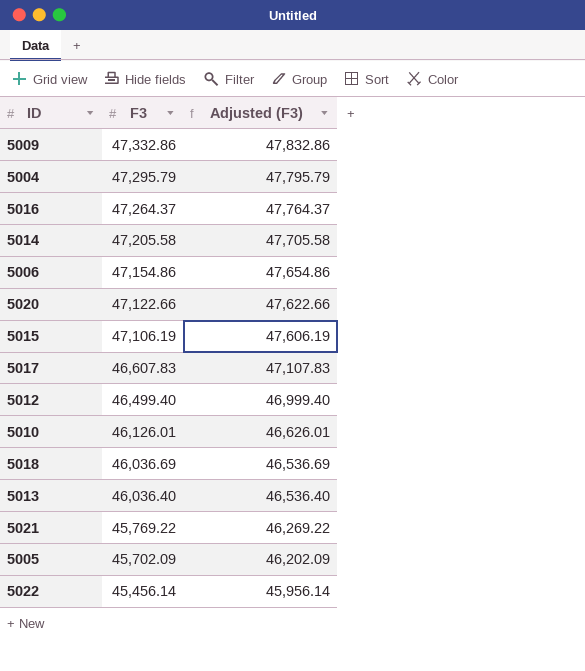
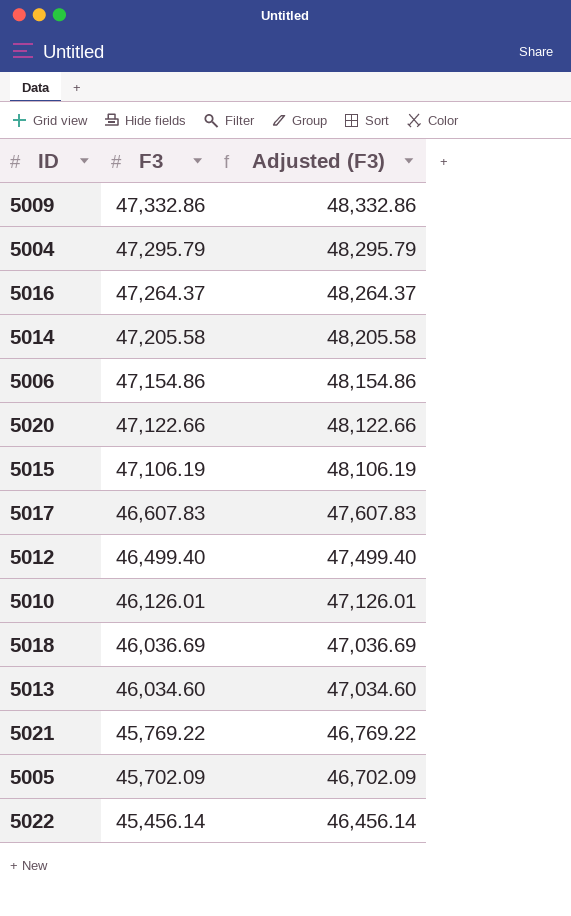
column Adjusted (F3) | formula: [F3] + 500 -> [F3] + 1000
5013 | F3: 46,036.40 -> 46,034.60

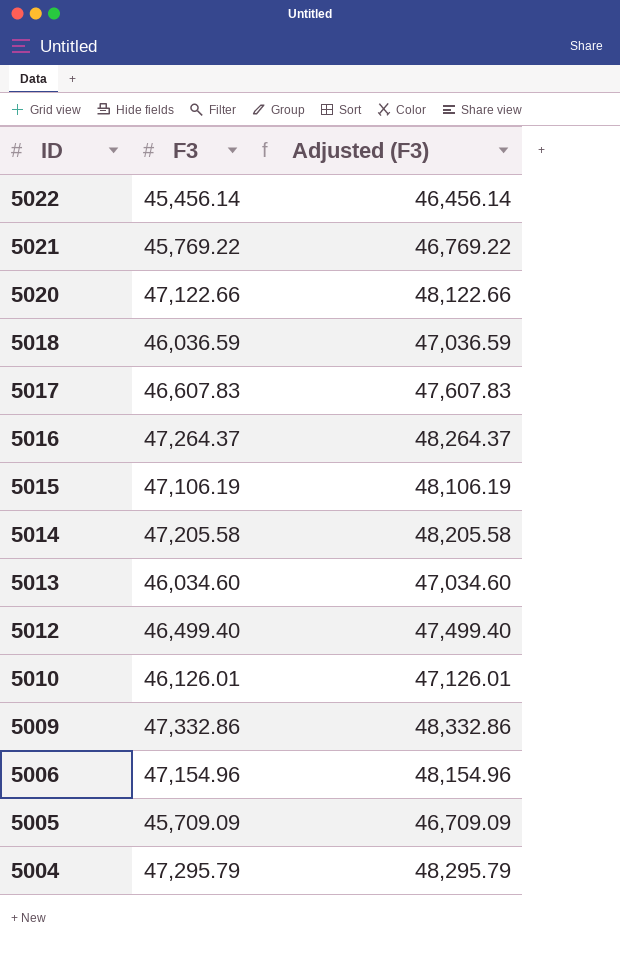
row order: F3 descending -> ID descending
5018 | F3: 46,036.69 -> 46,036.59
5018 | Adjusted (F3): 47,036.69 -> 47,036.59
5006 | F3: 47,154.86 -> 47,154.96
5006 | Adjusted (F3): 48,154.86 -> 48,154.96
5005 | F3: 45,702.09 -> 45,709.09
5005 | Adjusted (F3): 46,702.09 -> 46,709.09

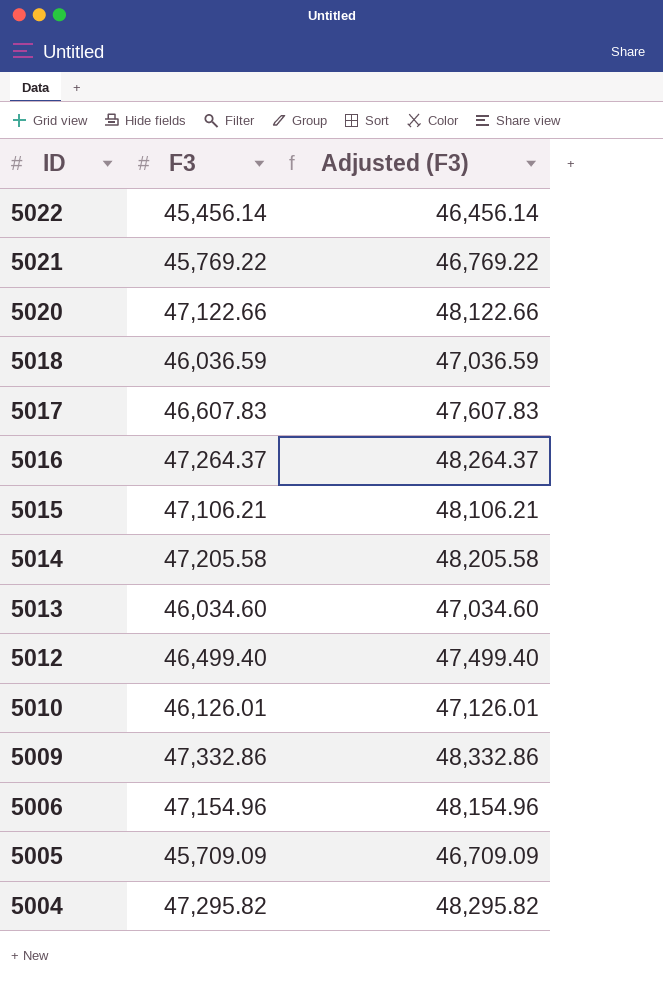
5015 | F3: 47,106.19 -> 47,106.21
5015 | Adjusted (F3): 48,106.19 -> 48,106.21
5004 | F3: 47,295.79 -> 47,295.82
5004 | Adjusted (F3): 48,295.79 -> 48,295.82

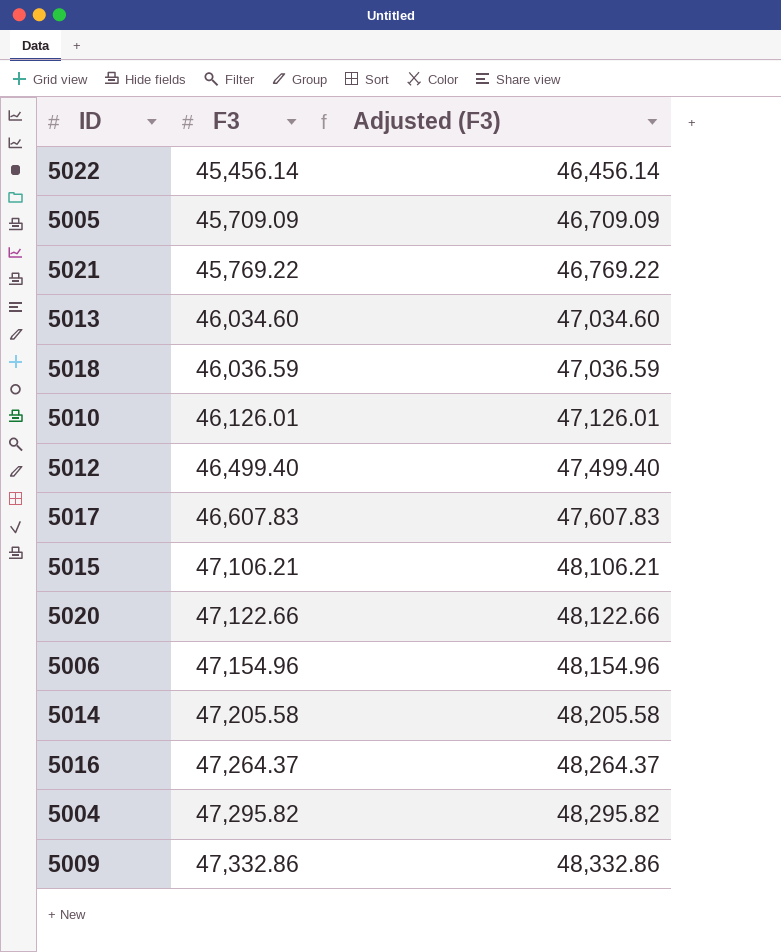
row order: ID descending -> F3 ascending

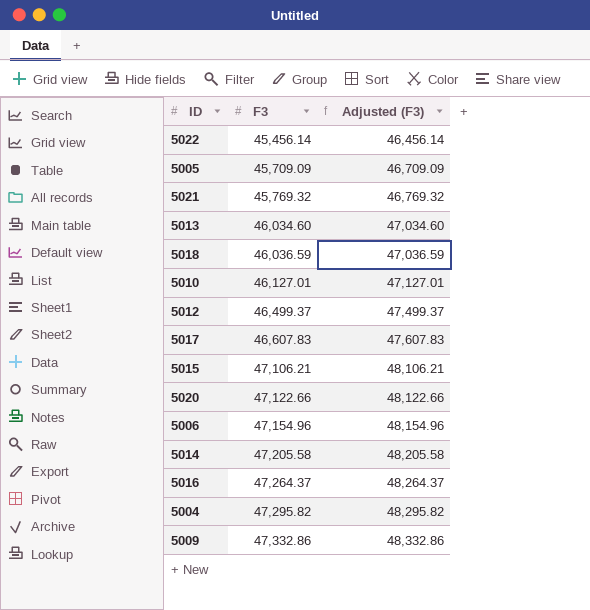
5021 | F3: 45,769.22 -> 45,769.32
5021 | Adjusted (F3): 46,769.22 -> 46,769.32
5010 | F3: 46,126.01 -> 46,127.01
5010 | Adjusted (F3): 47,126.01 -> 47,127.01
5012 | F3: 46,499.40 -> 46,499.37
5012 | Adjusted (F3): 47,499.40 -> 47,499.37

